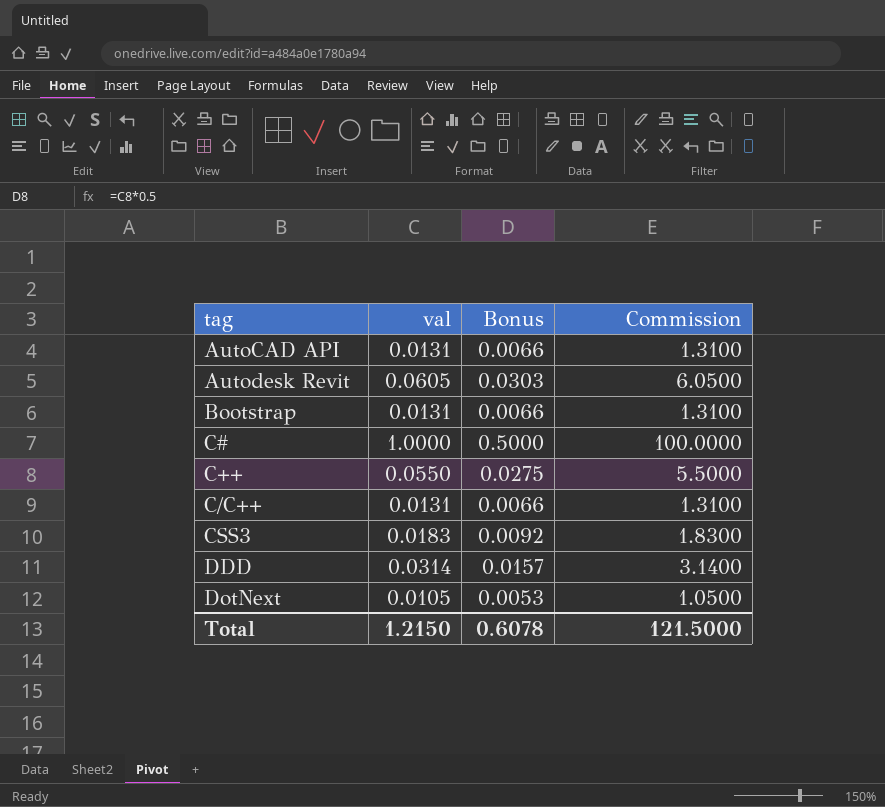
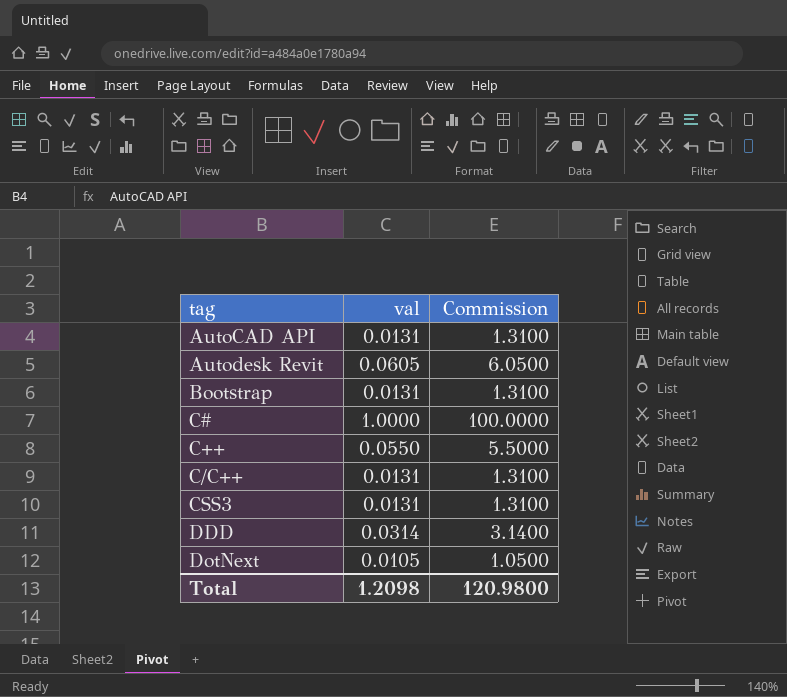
column Bonus | formula: [val] * 0.5 -> none
CSS3 | val: 0.0183 -> 0.0131
CSS3 | Commission: 1.8300 -> 1.3100
Total | val: 1.2150 -> 1.2098
Total | Commission: 121.5000 -> 120.9800

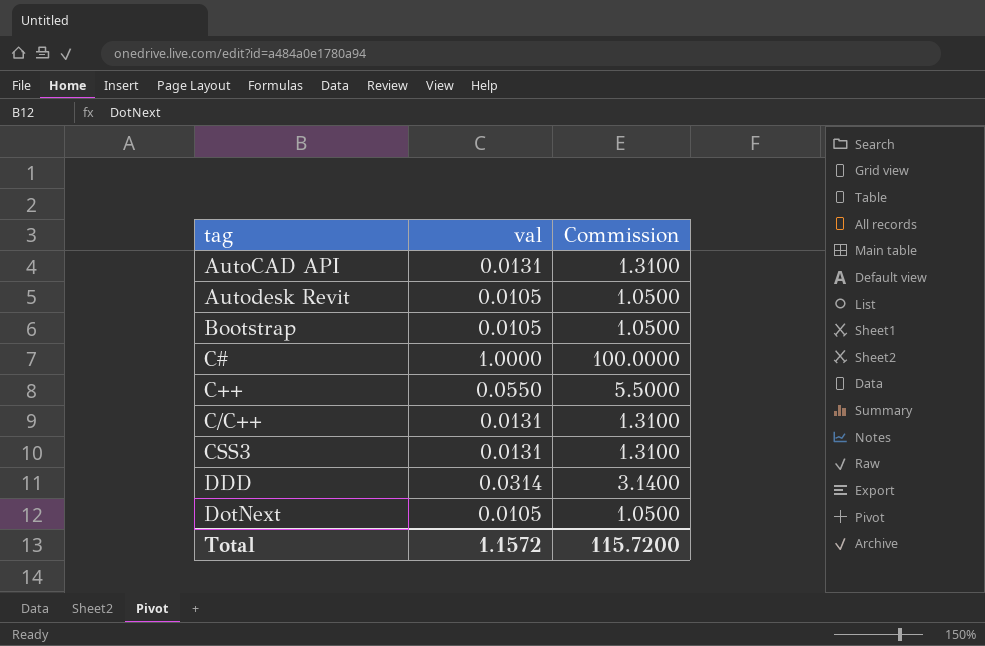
Autodesk Revit | val: 0.0605 -> 0.0105
Autodesk Revit | Commission: 6.0500 -> 1.0500
Bootstrap | val: 0.0131 -> 0.0105
Bootstrap | Commission: 1.3100 -> 1.0500
Total | val: 1.2098 -> 1.1572
Total | Commission: 120.9800 -> 115.7200

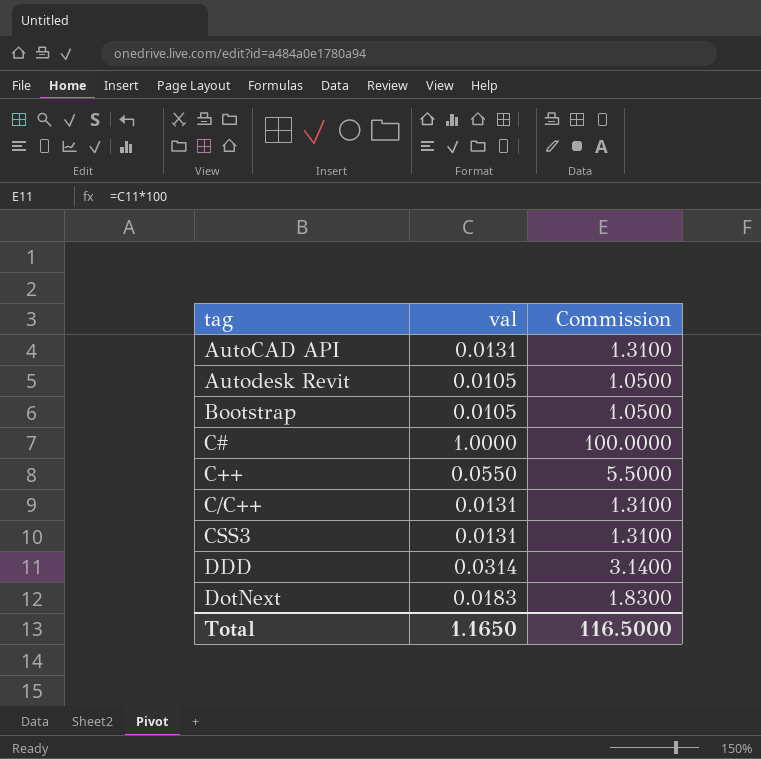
DotNext | val: 0.0105 -> 0.0183
DotNext | Commission: 1.0500 -> 1.8300
Total | val: 1.1572 -> 1.1650
Total | Commission: 115.7200 -> 116.5000

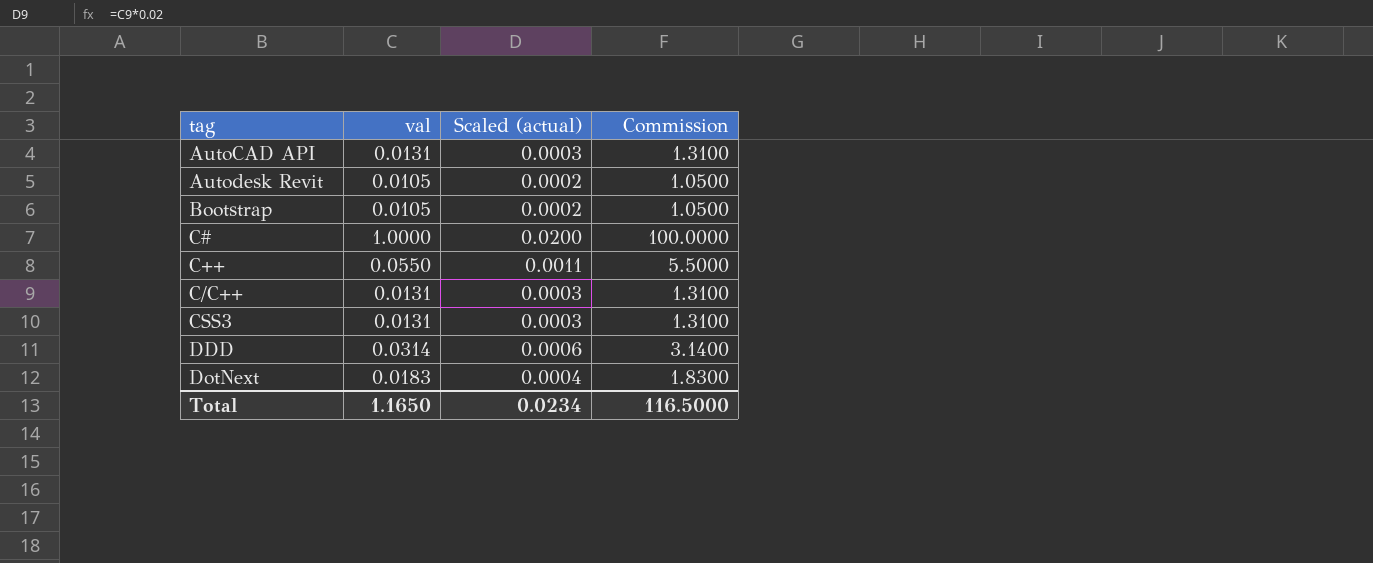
column Scaled (actual) | formula: none -> [val] * 0.02

